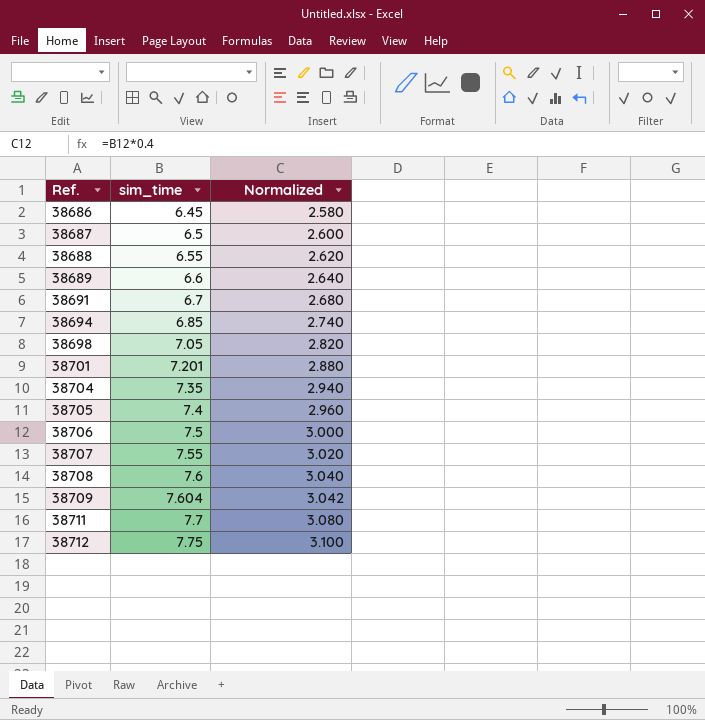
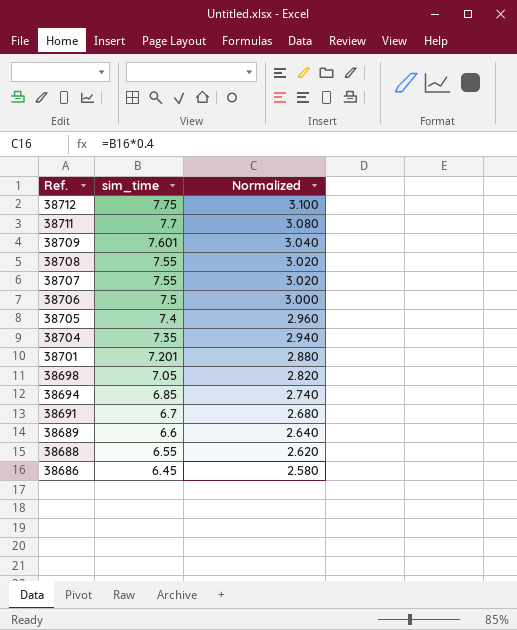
row order: Ref. ascending -> Ref. descending
row 38687: 6.5 | 2.600 -> none
38709 | sim_time: 7.604 -> 7.601
38709 | Normalized: 3.042 -> 3.040
38708 | sim_time: 7.6 -> 7.55
38708 | Normalized: 3.040 -> 3.020

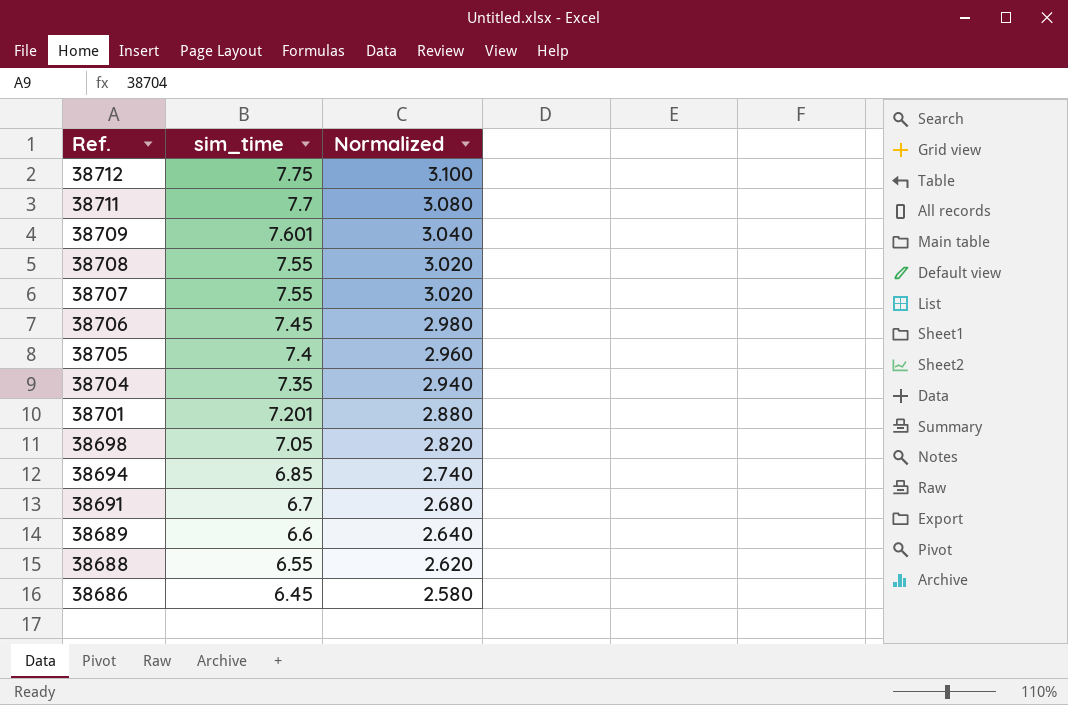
38706 | sim_time: 7.5 -> 7.45
38706 | Normalized: 3.000 -> 2.980

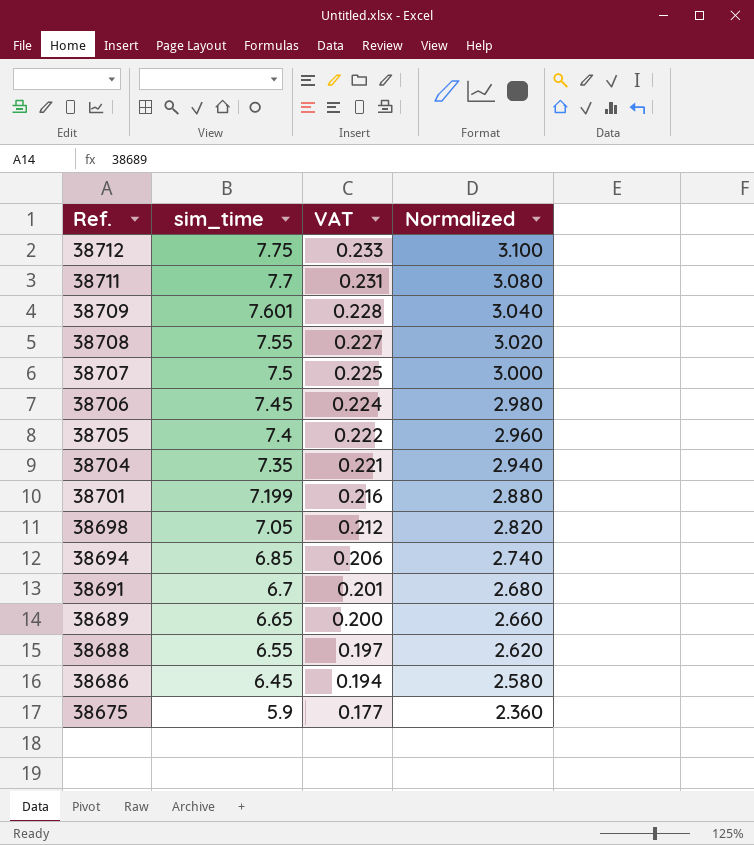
column VAT | formula: none -> [sim_time] * 0.03
38707 | sim_time: 7.55 -> 7.5
38707 | Normalized: 3.020 -> 3.000
38701 | sim_time: 7.201 -> 7.199
38689 | sim_time: 6.6 -> 6.65
38689 | Normalized: 2.640 -> 2.660
row 38675: none -> 5.9 | 0.177 | 2.360

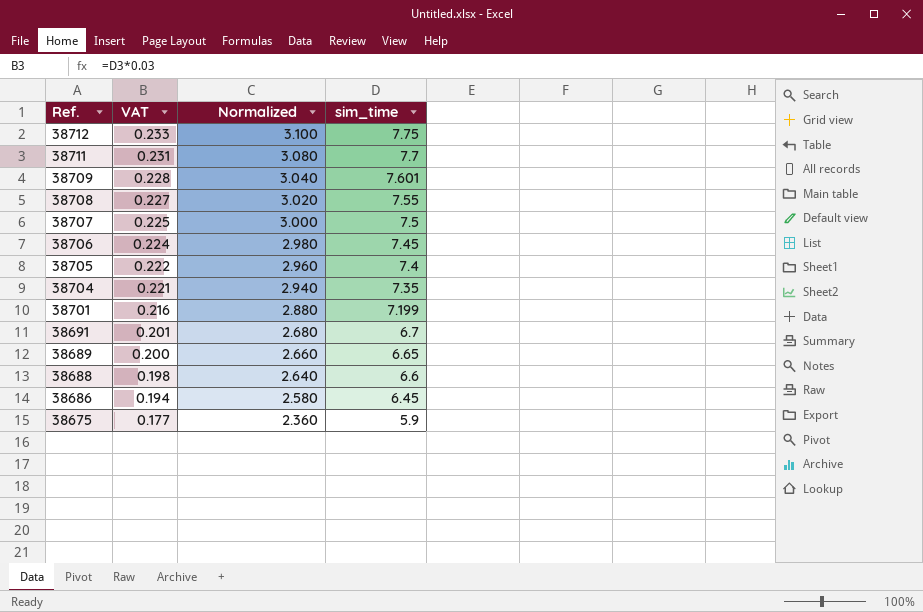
column sim_time | position: 2 -> 4
row 38698: 7.05 | 0.212 | 2.820 -> none
row 38694: 6.85 | 0.206 | 2.740 -> none
38688 | VAT: 0.197 -> 0.198
38688 | Normalized: 2.620 -> 2.640
38688 | sim_time: 6.55 -> 6.6

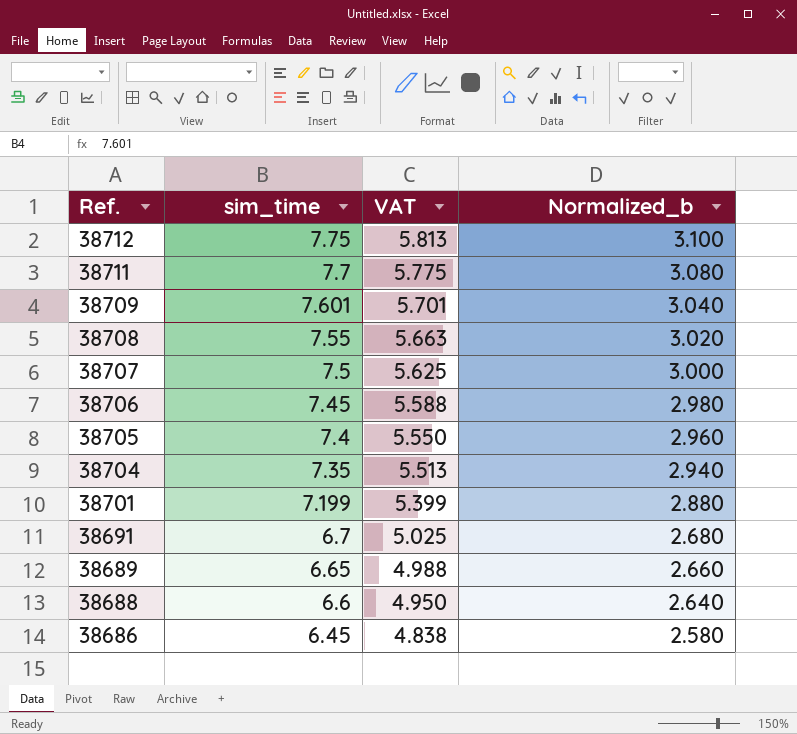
column sim_time | position: 4 -> 2
column VAT | formula: [sim_time] * 0.03 -> [sim_time] * 0.75
column name: Normalized -> Normalized_b
row 38675: 0.177 | 2.360 | 5.9 -> none

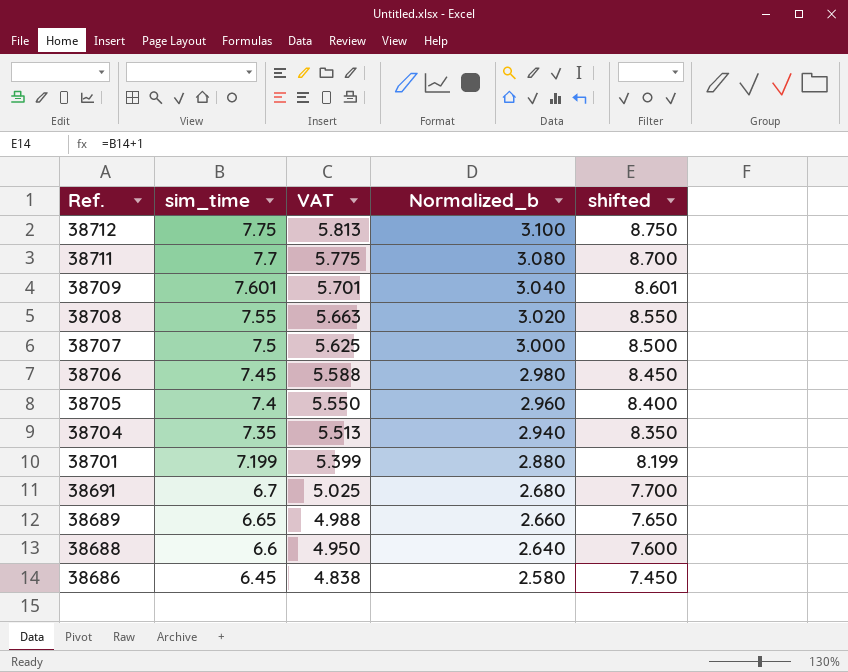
column shifted | formula: none -> [sim_time] + 1

